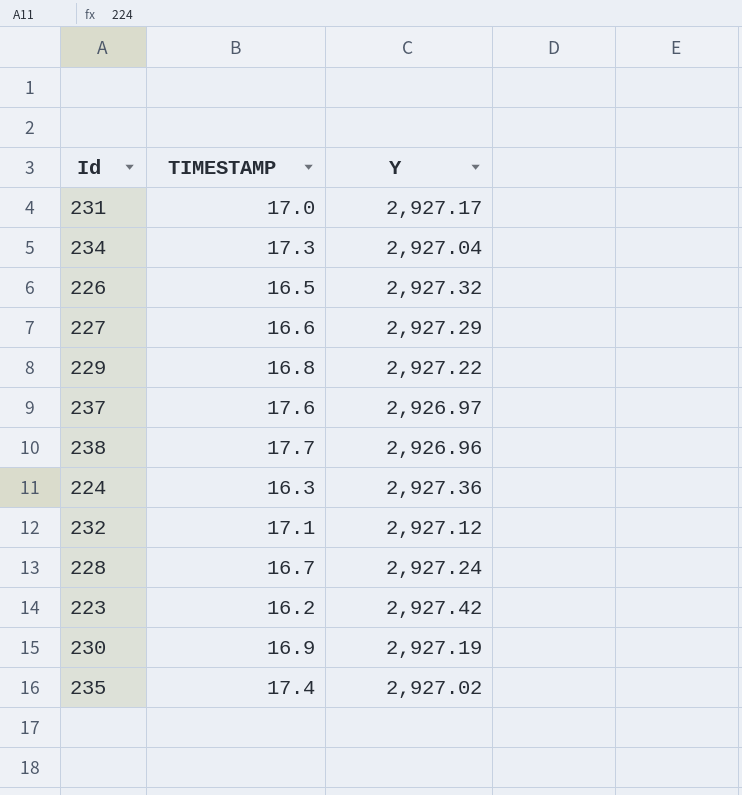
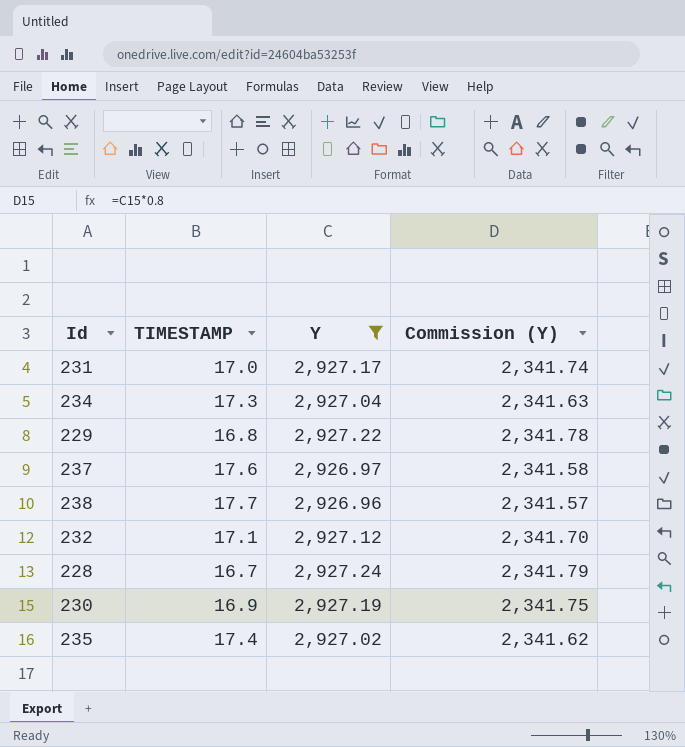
filter: none -> Y <= 2,927.24
column Commission (Y) | formula: none -> [Y] * 0.8

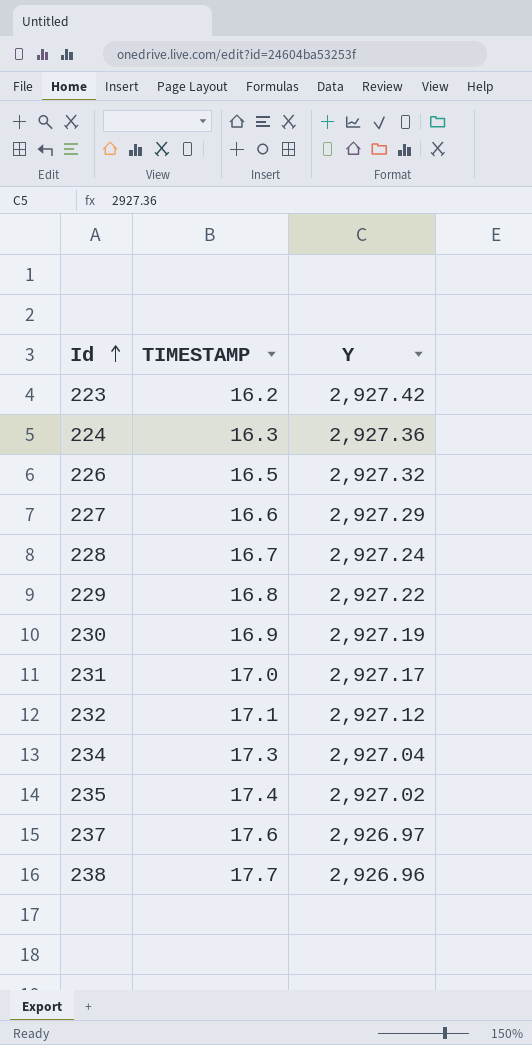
filter: Y <= 2,927.24 -> none
row order: none -> Id ascending
column Commission (Y) | formula: [Y] * 0.8 -> none

